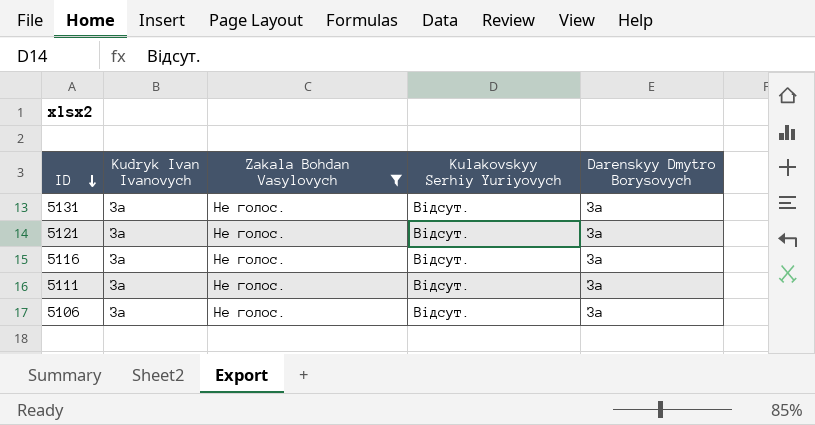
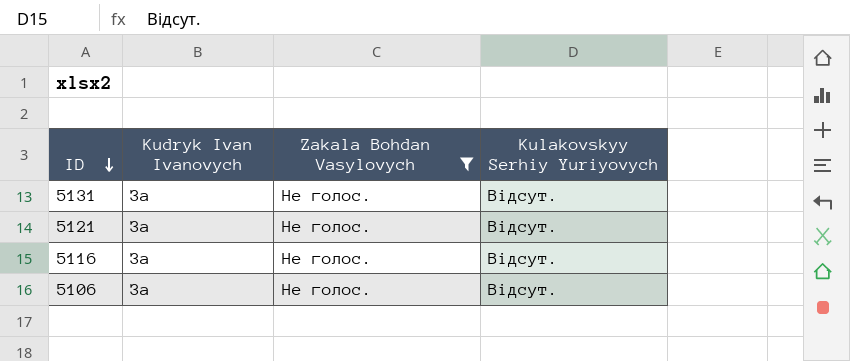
column Darenskyy Dmytro Borysovych | position: 5 -> none
row 5111: За | Не голос. | Відсут. | За -> none

